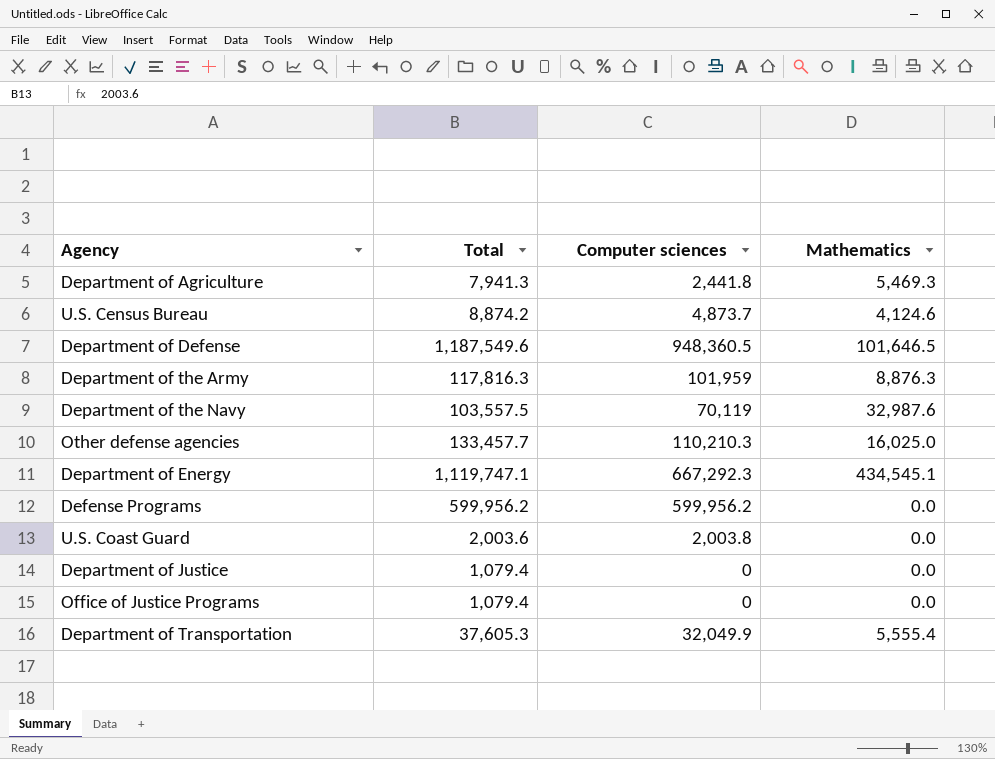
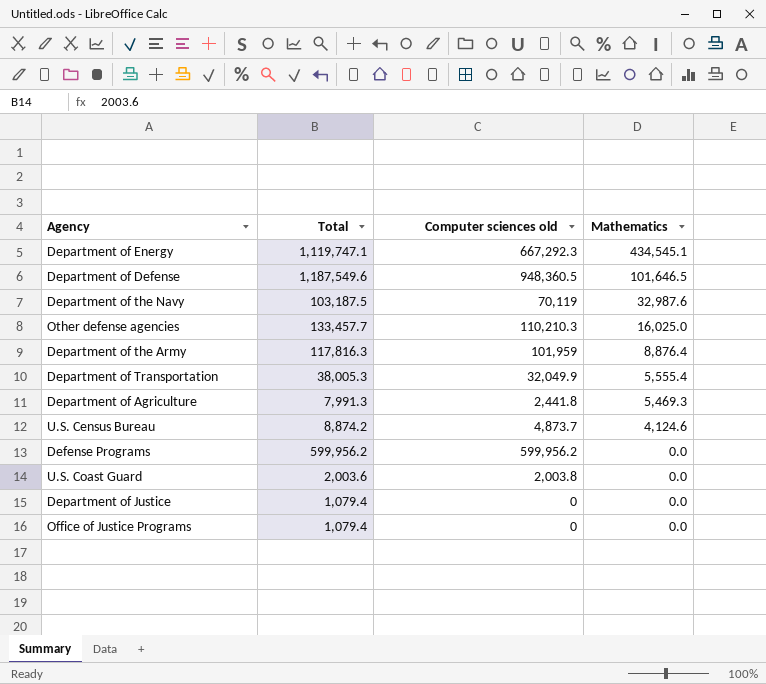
row order: none -> Mathematics descending
column name: Computer sciences -> Computer sciences old
Department of the Navy | Total: 103,557.5 -> 103,187.5
Department of the Army | Mathematics: 8,876.3 -> 8,876.4
Department of Transportation | Total: 37,605.3 -> 38,005.3
Department of Agriculture | Total: 7,941.3 -> 7,991.3

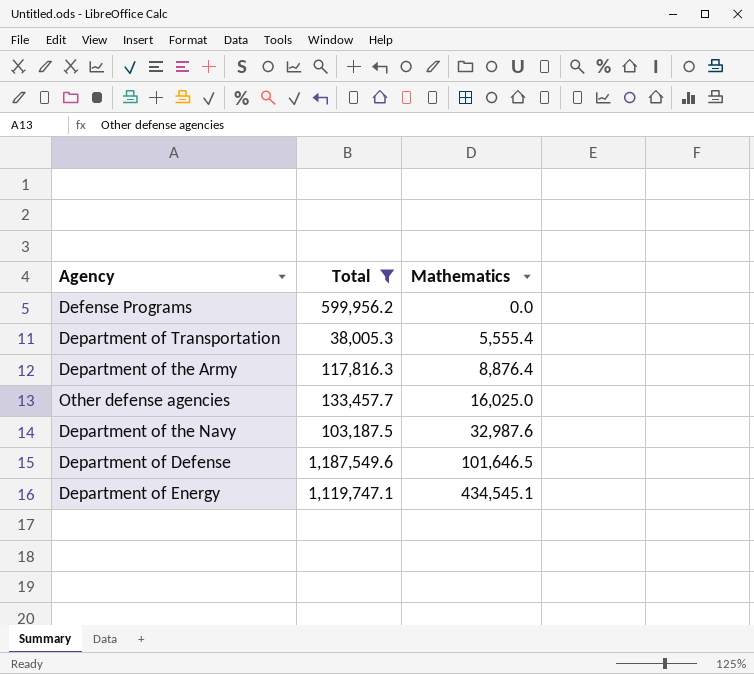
filter: none -> Total >= 38,005.3
row order: Mathematics descending -> Mathematics ascending
column Computer sciences old | position: 3 -> none

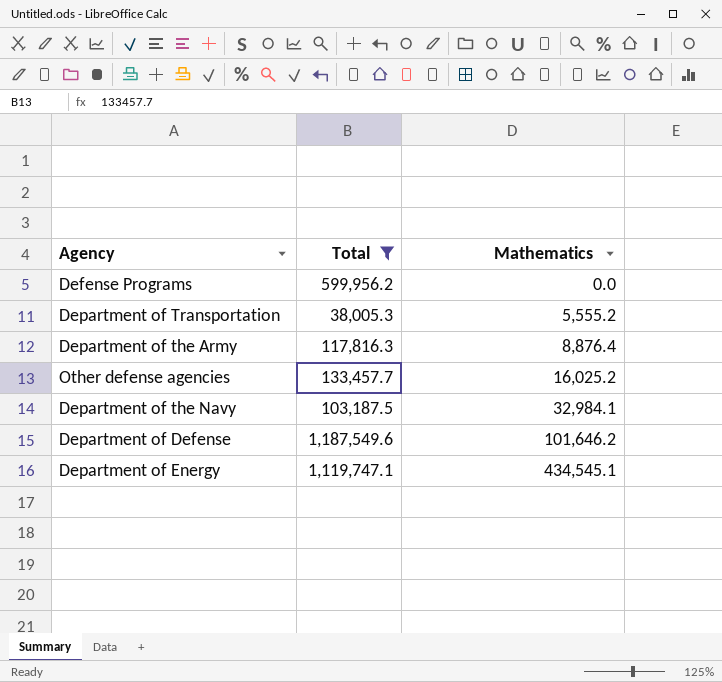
Department of Transportation | Mathematics: 5,555.4 -> 5,555.2
Other defense agencies | Mathematics: 16,025.0 -> 16,025.2
Department of the Navy | Mathematics: 32,987.6 -> 32,984.1
Department of Defense | Mathematics: 101,646.5 -> 101,646.2

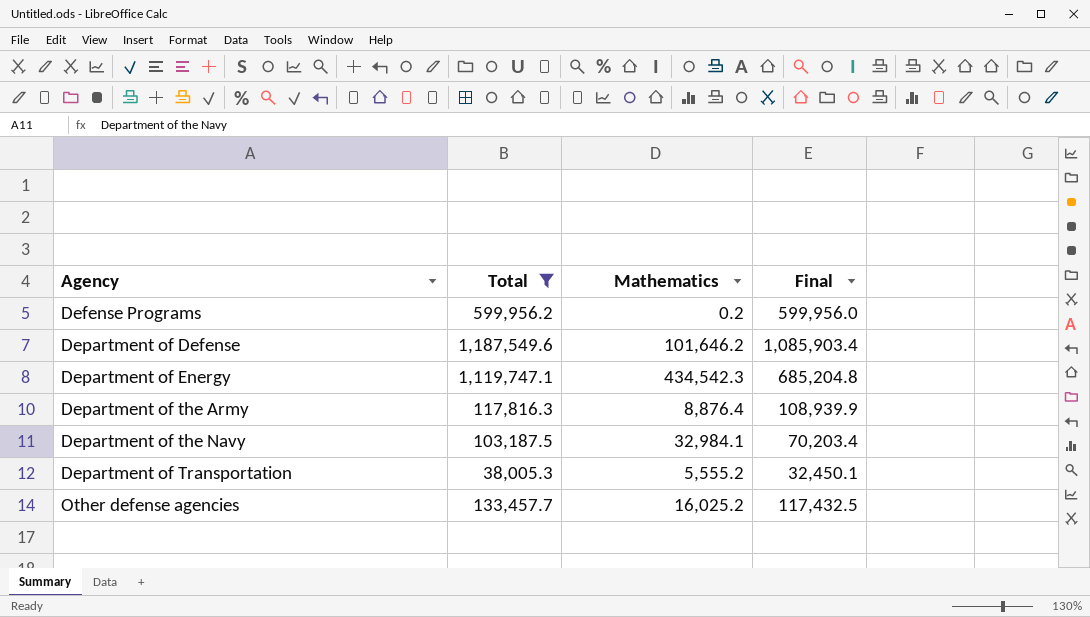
row order: Mathematics ascending -> Agency ascending
column Final | formula: none -> [Total] - [Mathematics]
Defense Programs | Mathematics: 0.0 -> 0.2
Department of Energy | Mathematics: 434,545.1 -> 434,542.3

